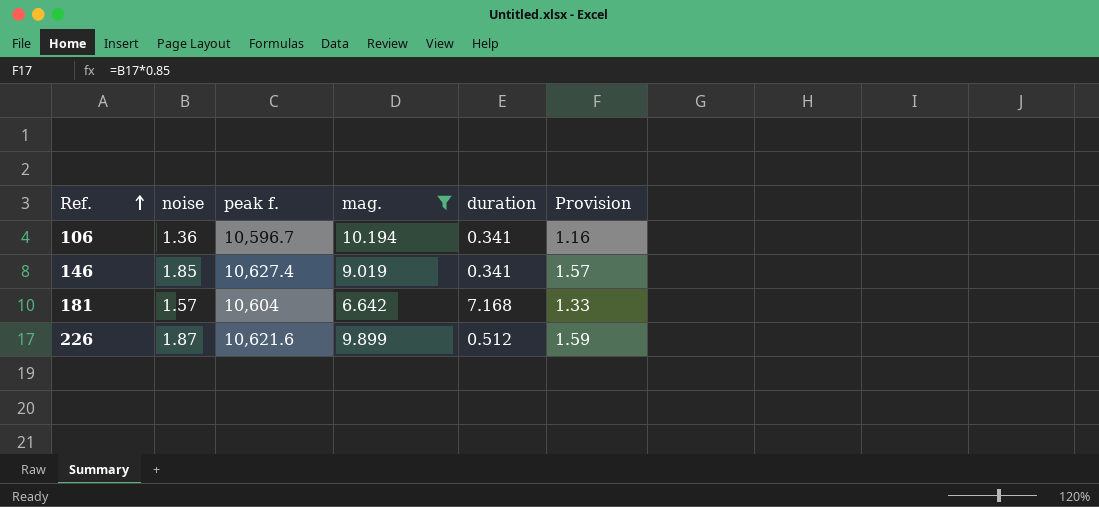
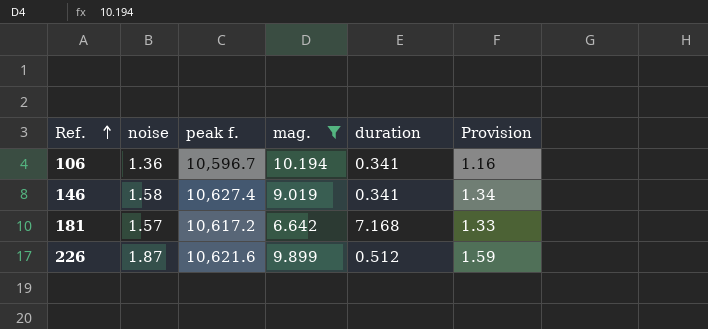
146 | noise: 1.85 -> 1.58
146 | Provision: 1.57 -> 1.34
181 | peak f.: 10,604 -> 10,617.2

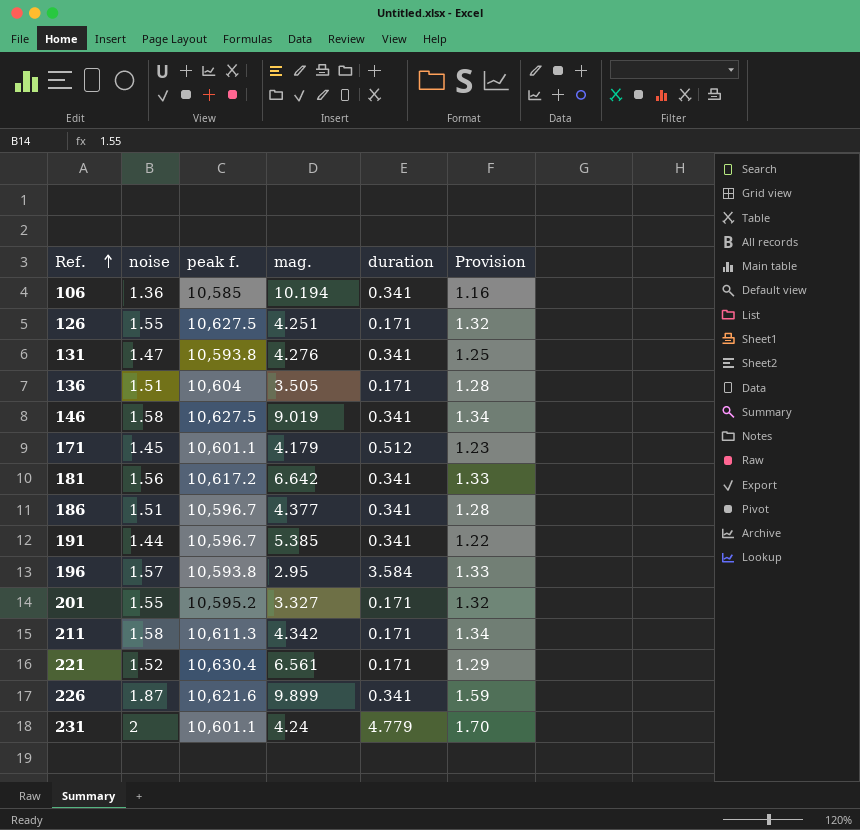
filter: mag. >= 6.642 -> none
106 | peak f.: 10,596.7 -> 10,585
146 | peak f.: 10,627.4 -> 10,627.5
181 | noise: 1.57 -> 1.56
181 | duration: 7.168 -> 0.341
226 | duration: 0.512 -> 0.341

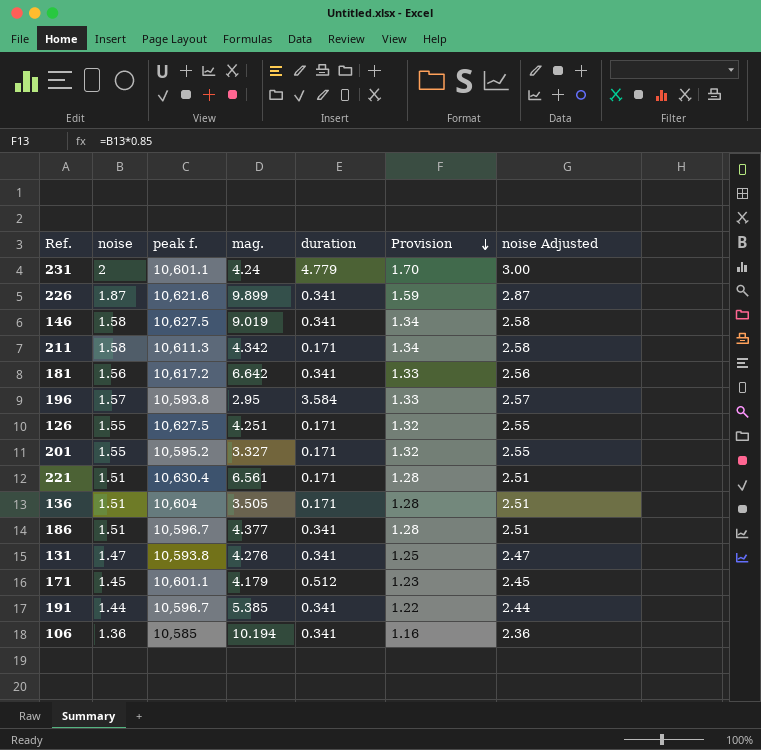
row order: Ref. ascending -> Provision descending
column noise Adjusted | formula: none -> [noise] + 1
221 | noise: 1.52 -> 1.51
221 | Provision: 1.29 -> 1.28

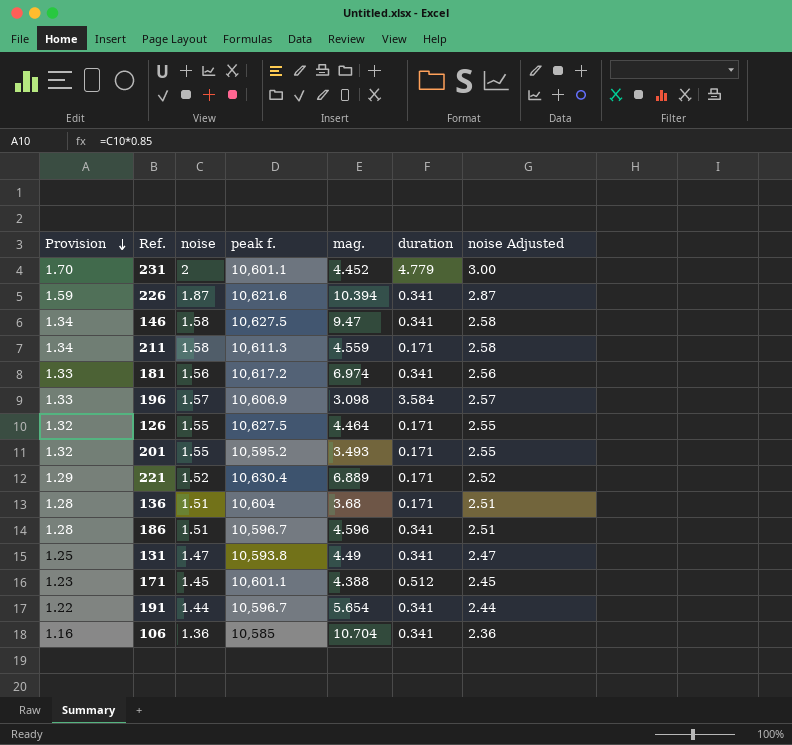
column Provision | position: 6 -> 1
231 | mag.: 4.24 -> 4.452
226 | mag.: 9.899 -> 10.394
146 | mag.: 9.019 -> 9.47
211 | mag.: 4.342 -> 4.559
181 | mag.: 6.642 -> 6.974
196 | peak f.: 10,593.8 -> 10,606.9
196 | mag.: 2.95 -> 3.098
126 | mag.: 4.251 -> 4.464
201 | mag.: 3.327 -> 3.493
221 | Provision: 1.28 -> 1.29
221 | noise: 1.51 -> 1.52
221 | mag.: 6.561 -> 6.889
221 | noise Adjusted: 2.51 -> 2.52
136 | mag.: 3.505 -> 3.68
186 | mag.: 4.377 -> 4.596
131 | mag.: 4.276 -> 4.49
171 | mag.: 4.179 -> 4.388
191 | mag.: 5.385 -> 5.654
106 | mag.: 10.194 -> 10.704

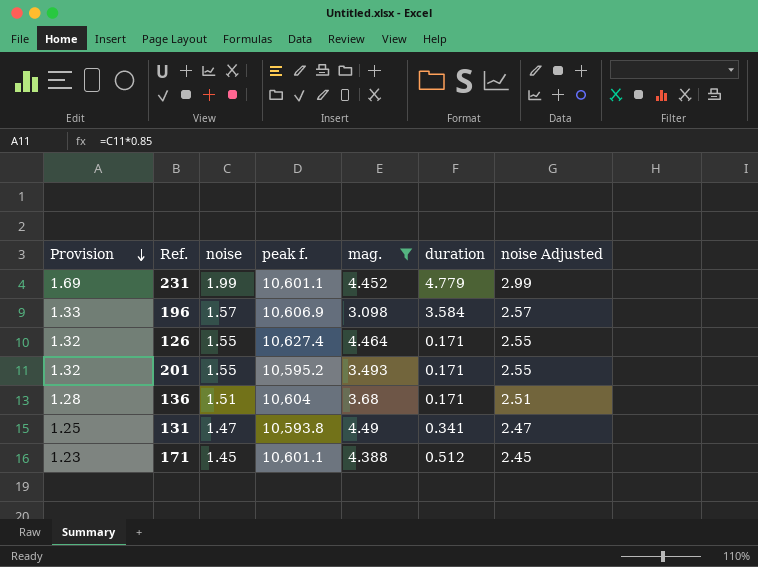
filter: none -> mag. <= 4.49
231 | Provision: 1.70 -> 1.69
231 | noise: 2 -> 1.99
231 | noise Adjusted: 3.00 -> 2.99
126 | peak f.: 10,627.5 -> 10,627.4

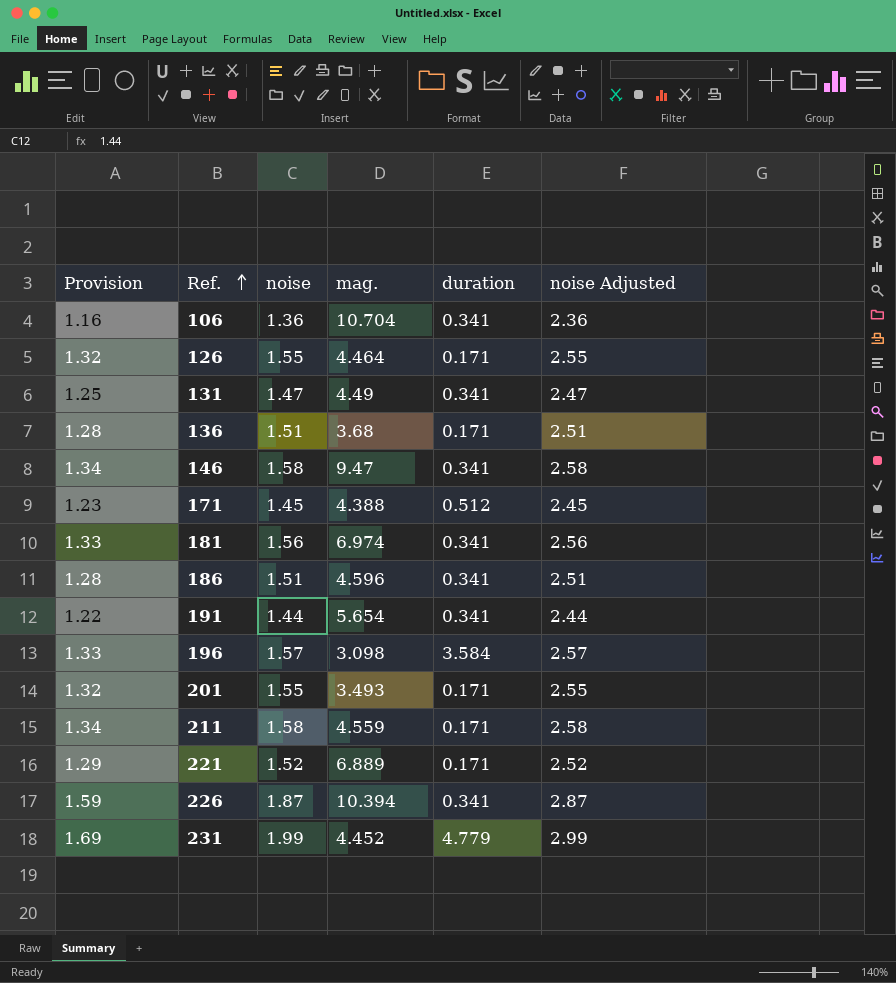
filter: mag. <= 4.49 -> none
row order: Provision descending -> Ref. ascending
column peak f. | position: 4 -> none

